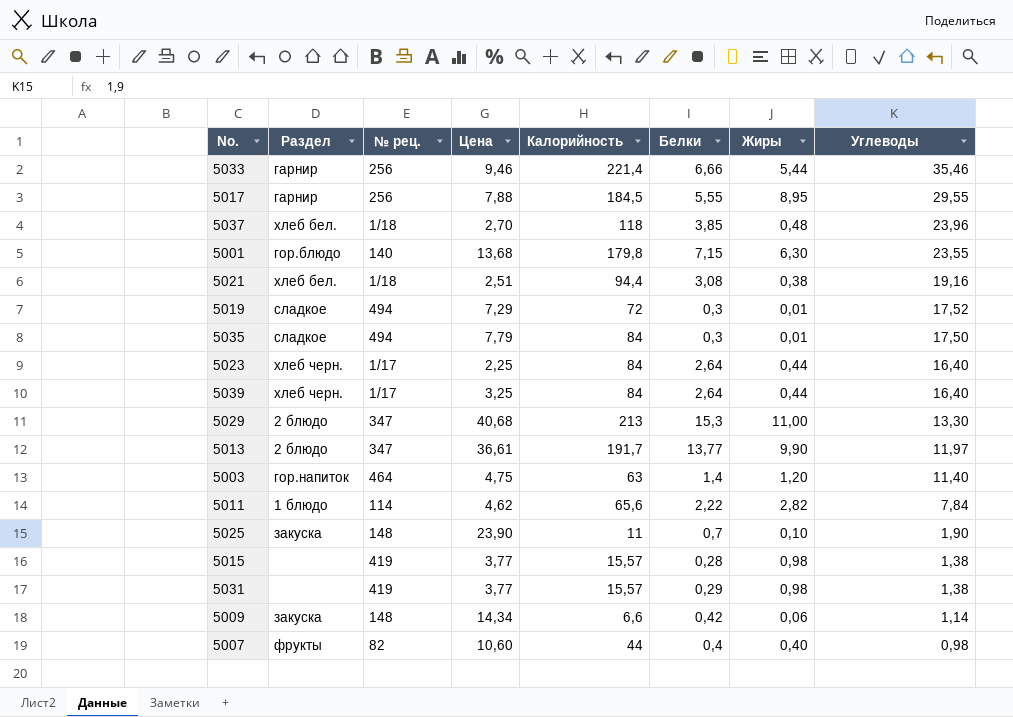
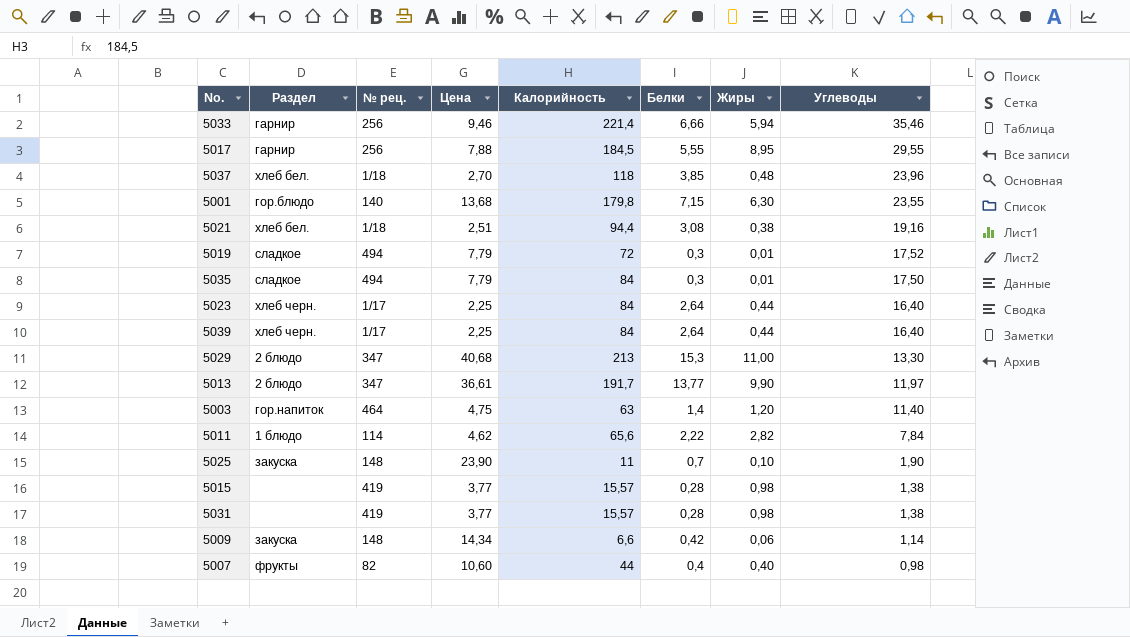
5033 | Жиры: 5,44 -> 5,94
5019 | Цена: 7,29 -> 7,79
5039 | Цена: 3,25 -> 2,25
5031 | Белки: 0,29 -> 0,28

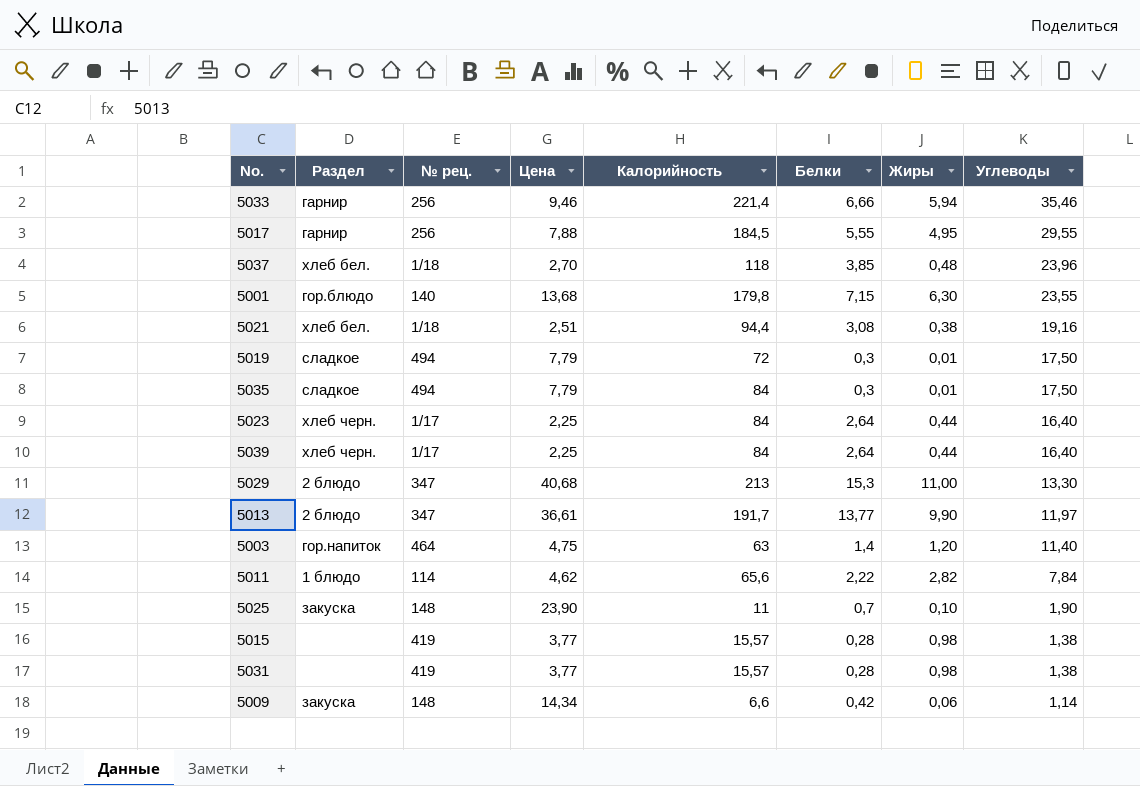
row 5007: фрукты | 82 | 10,60 | 44 | 0,4 | 0,40 | 0,98 -> none
5017 | Жиры: 8,95 -> 4,95
5019 | Углеводы: 17,52 -> 17,50

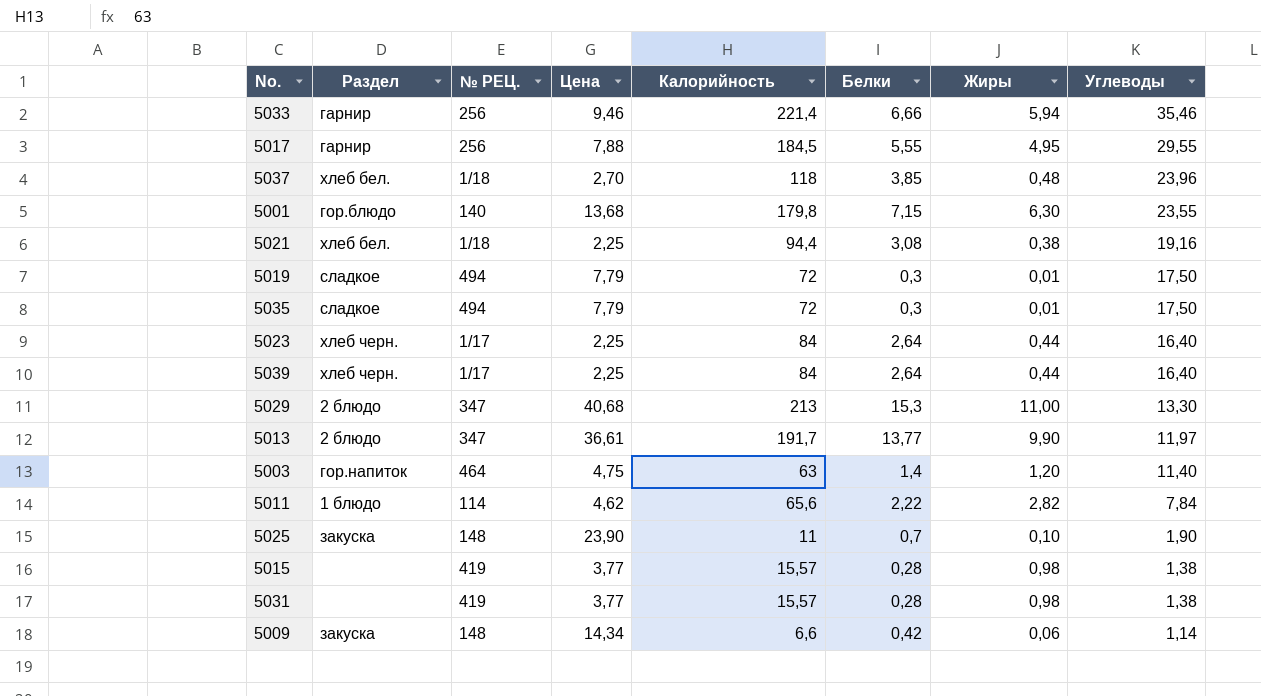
column name: № рец. -> № РЕЦ.
5021 | Цена: 2,51 -> 2,25
5035 | Калорийность: 84 -> 72

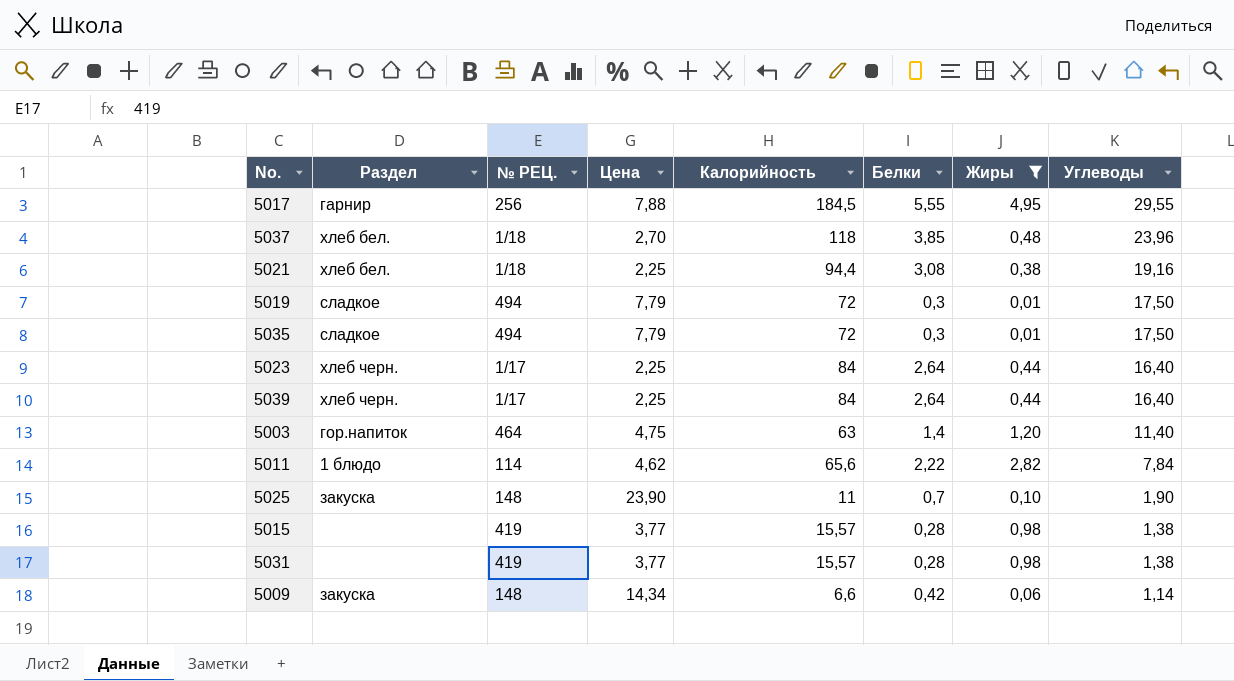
filter: none -> Жиры <= 4,95

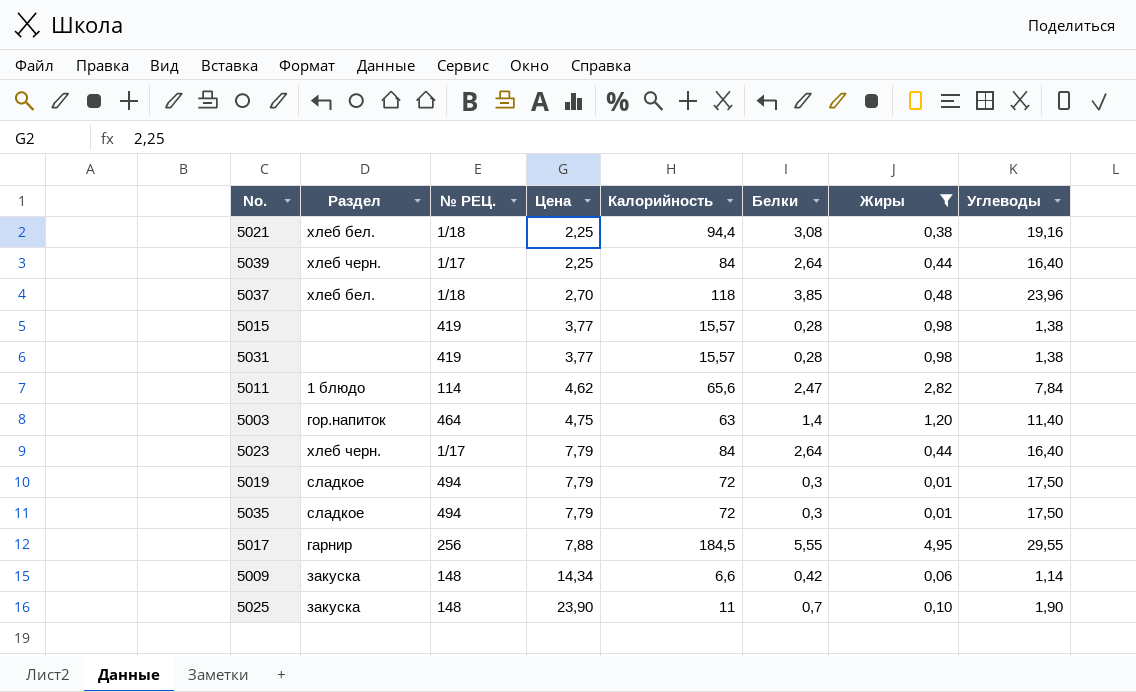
row order: Углеводы descending -> Цена ascending
5011 | Белки: 2,22 -> 2,47
5023 | Цена: 2,25 -> 7,79

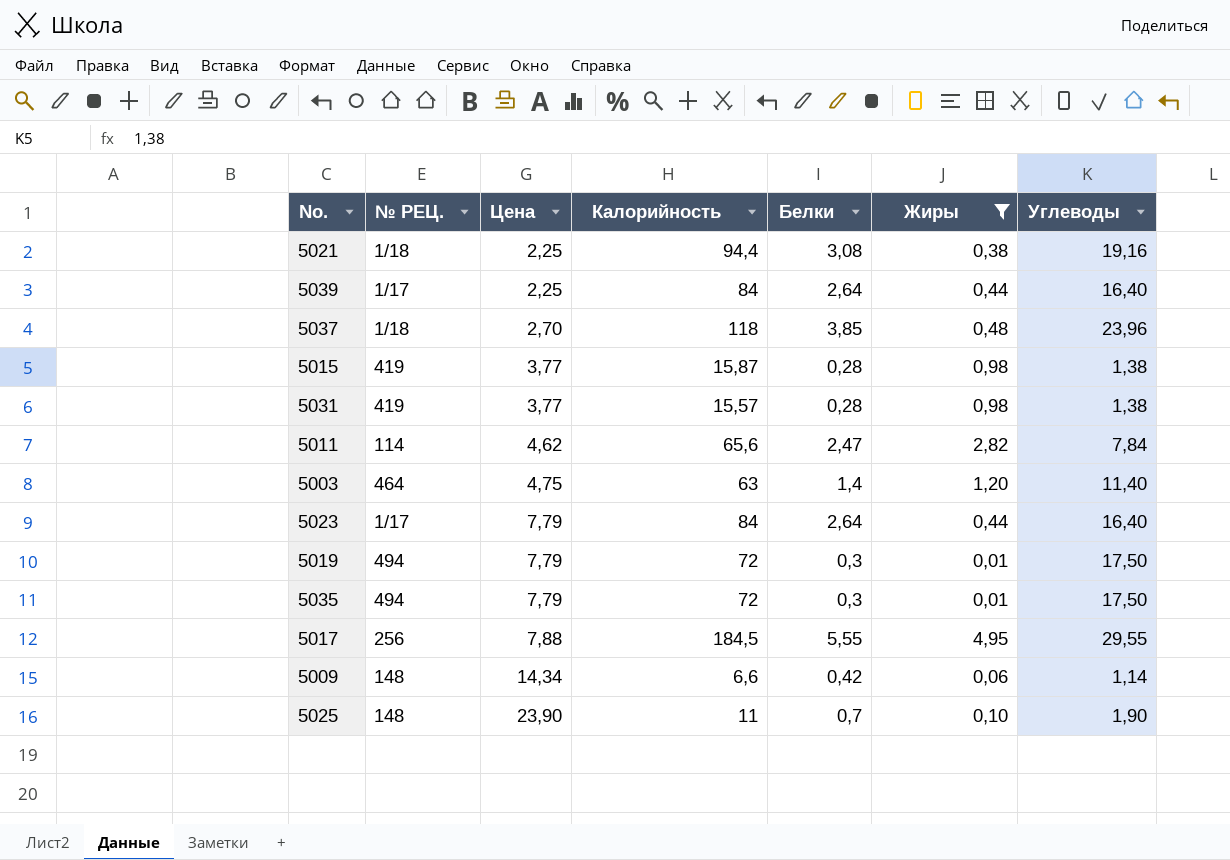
column Раздел | position: 2 -> none
5015 | Калорийность: 15,57 -> 15,87

